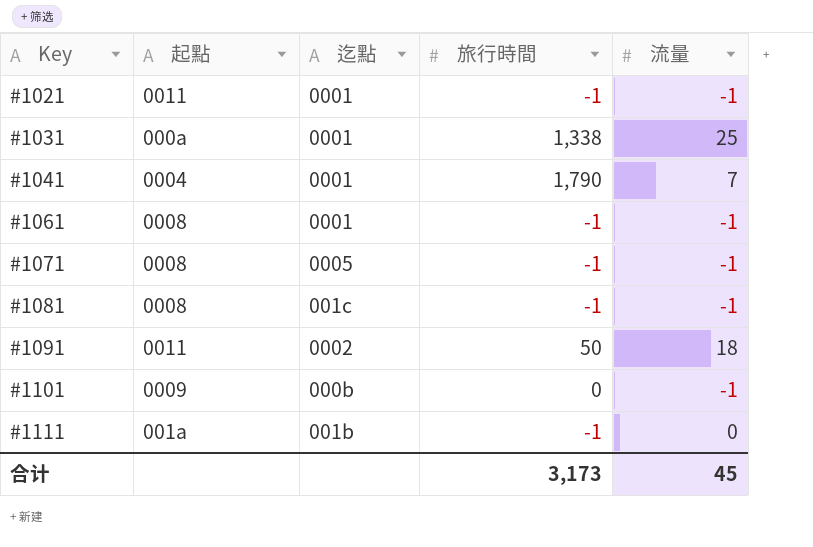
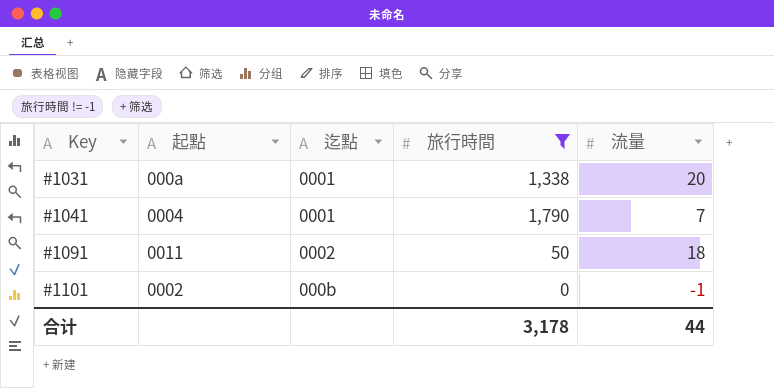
filter: none -> 旅行時間 != -1
#1031 | 流量: 25 -> 20
#1101 | 起點: 0009 -> 0002
合计 | 旅行時間: 3,173 -> 3,178
合计 | 流量: 45 -> 44

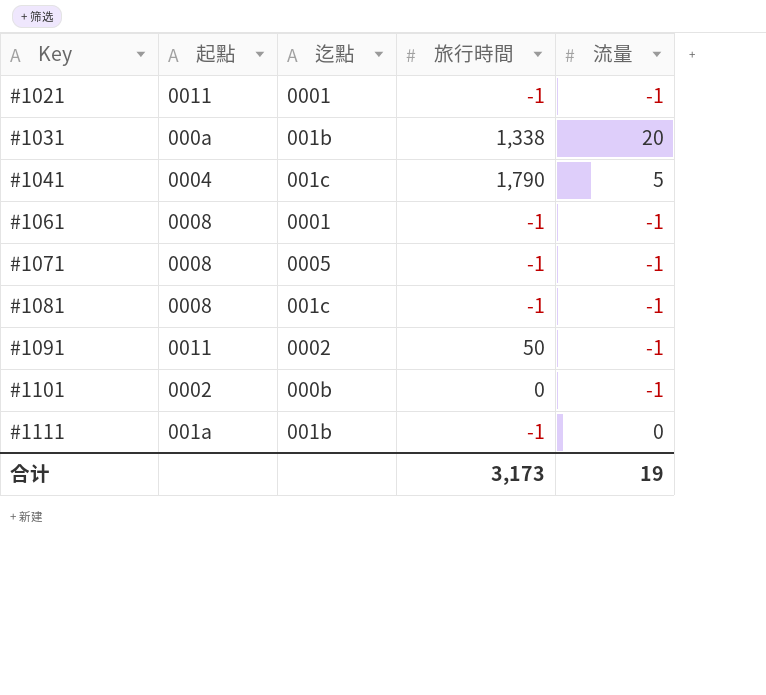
filter: 旅行時間 != -1 -> none
#1031 | 迄點: 0001 -> 001b
#1041 | 迄點: 0001 -> 001c
#1041 | 流量: 7 -> 5
#1091 | 流量: 18 -> -1
合计 | 旅行時間: 3,178 -> 3,173
合计 | 流量: 44 -> 19

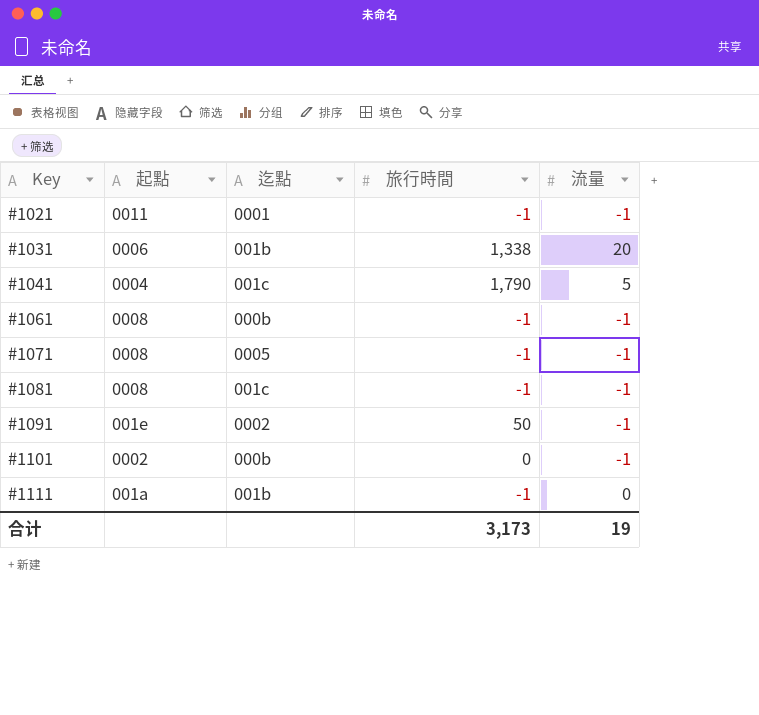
#1031 | 起點: 000a -> 0006
#1061 | 迄點: 0001 -> 000b
#1091 | 起點: 0011 -> 001e

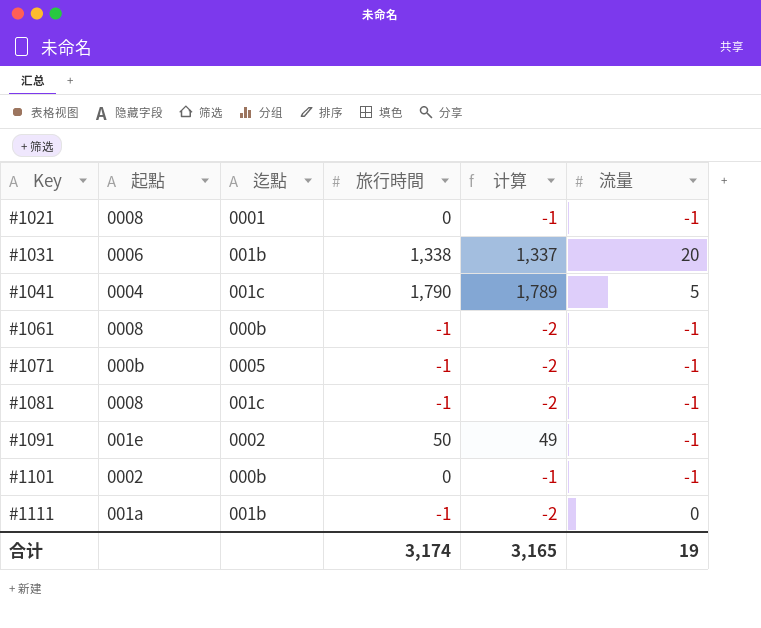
column 计算 | formula: none -> [旅行時間] - 1
#1021 | 起點: 0011 -> 0008
#1021 | 旅行時間: -1 -> 0
#1071 | 起點: 0008 -> 000b
合计 | 旅行時間: 3,173 -> 3,174

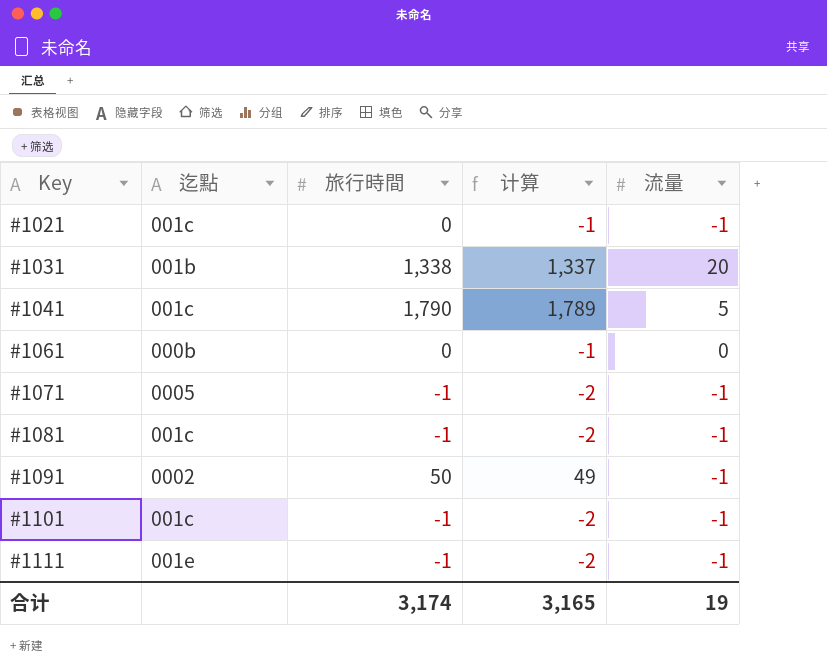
column 起點 | position: 2 -> none
#1021 | 迄點: 0001 -> 001c
#1061 | 旅行時間: -1 -> 0
#1061 | 计算: -2 -> -1
#1061 | 流量: -1 -> 0
#1101 | 迄點: 000b -> 001c
#1101 | 旅行時間: 0 -> -1
#1101 | 计算: -1 -> -2
#1111 | 迄點: 001b -> 001e
#1111 | 流量: 0 -> -1

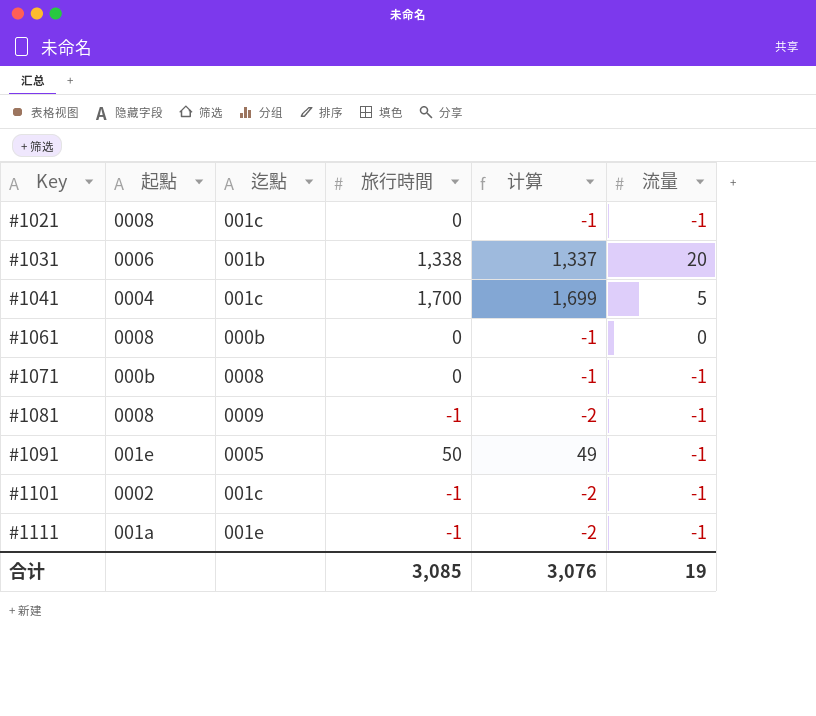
column 起點 | position: none -> 2
#1041 | 旅行時間: 1,790 -> 1,700
#1041 | 计算: 1,789 -> 1,699
#1071 | 迄點: 0005 -> 0008
#1071 | 旅行時間: -1 -> 0
#1071 | 计算: -2 -> -1
#1081 | 迄點: 001c -> 0009
#1091 | 迄點: 0002 -> 0005
合计 | 旅行時間: 3,174 -> 3,085
合计 | 计算: 3,165 -> 3,076

